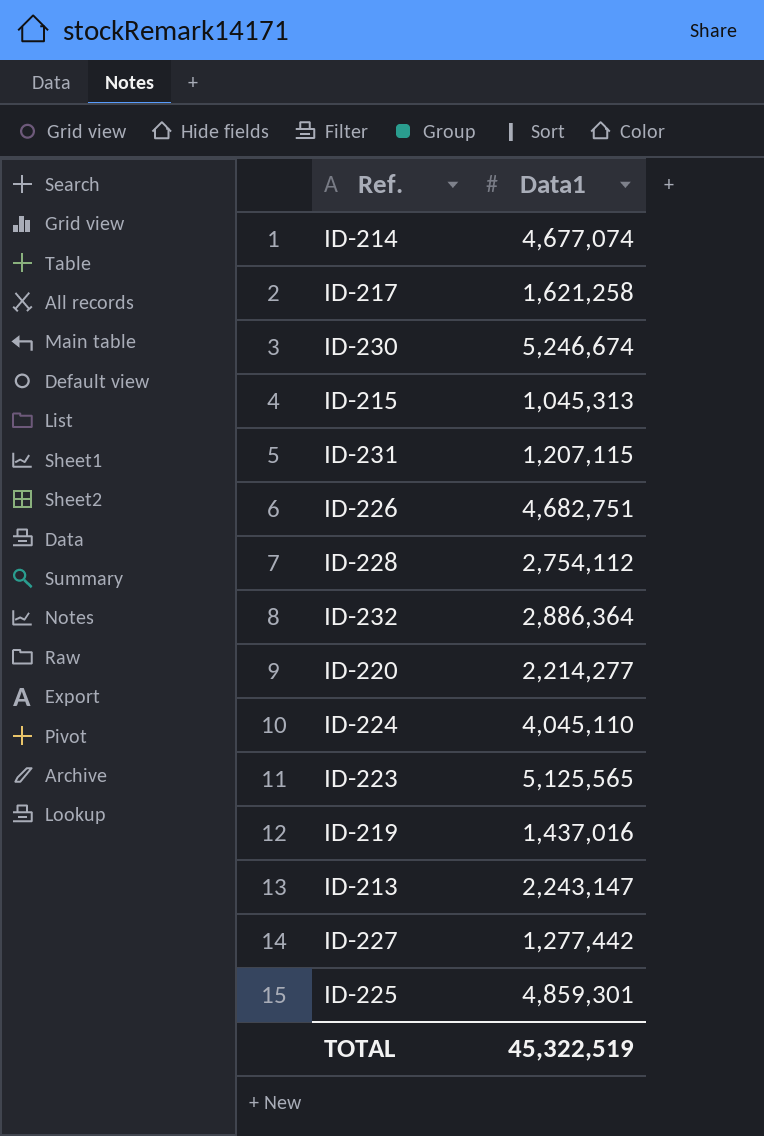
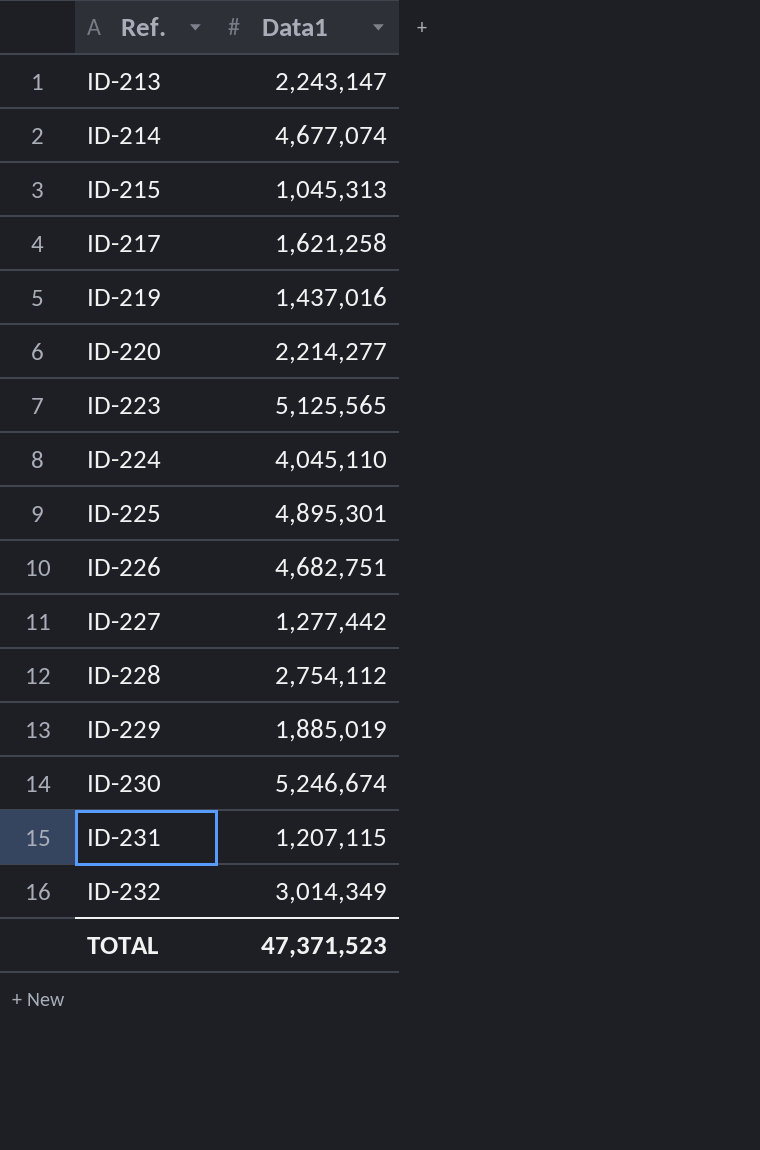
row order: none -> Ref. ascending
ID-225 | Data1: 4,859,301 -> 4,895,301
row ID-229: none -> 1,885,019
ID-232 | Data1: 2,886,364 -> 3,014,349
TOTAL | Data1: 45,322,519 -> 47,371,523

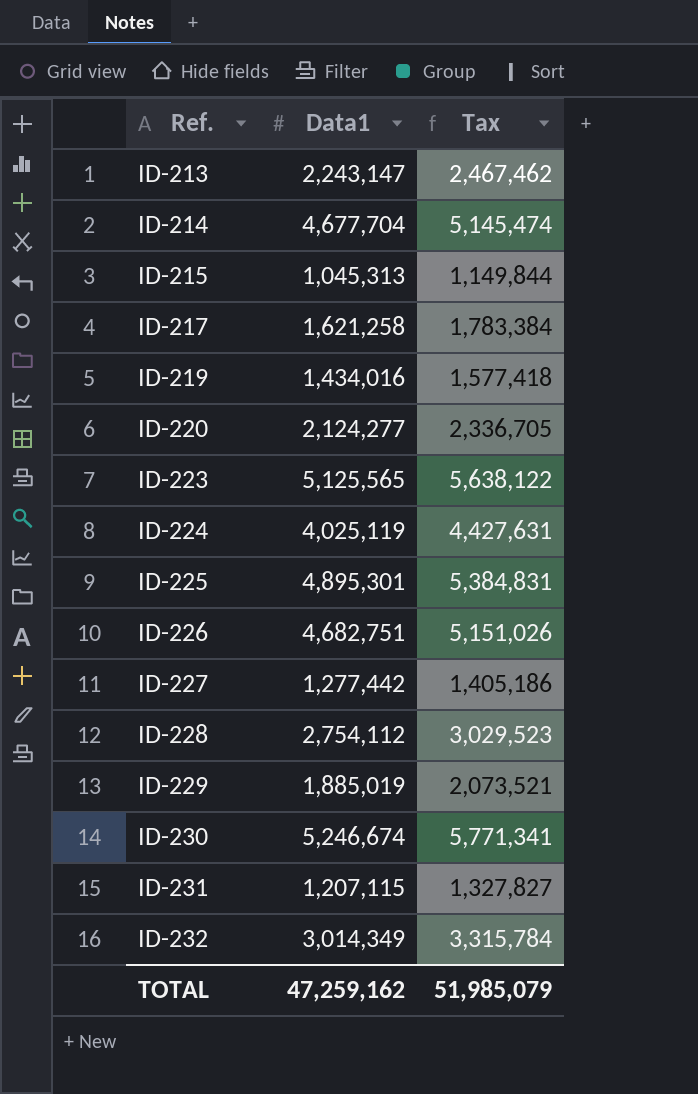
column Tax | formula: none -> [Data1] * 1.1
ID-214 | Data1: 4,677,074 -> 4,677,704
ID-219 | Data1: 1,437,016 -> 1,434,016
ID-220 | Data1: 2,214,277 -> 2,124,277
ID-224 | Data1: 4,045,110 -> 4,025,119
TOTAL | Data1: 47,371,523 -> 47,259,162

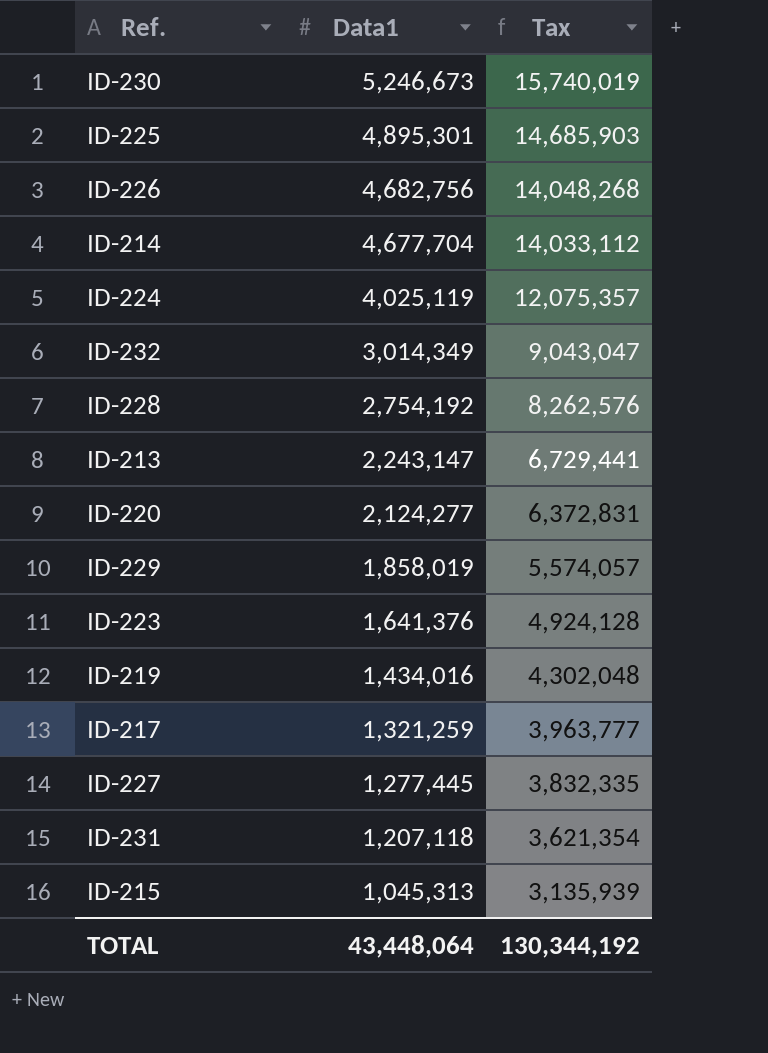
row order: Ref. ascending -> Data1 descending
column Tax | formula: [Data1] * 1.1 -> [Data1] * 3
ID-230 | Data1: 5,246,674 -> 5,246,673
ID-226 | Data1: 4,682,751 -> 4,682,756
ID-228 | Data1: 2,754,112 -> 2,754,192
ID-229 | Data1: 1,885,019 -> 1,858,019
ID-223 | Data1: 5,125,565 -> 1,641,376
ID-217 | Data1: 1,621,258 -> 1,321,259
ID-227 | Data1: 1,277,442 -> 1,277,445
ID-231 | Data1: 1,207,115 -> 1,207,118
TOTAL | Data1: 47,259,162 -> 43,448,064
TOTAL | Tax: 51,985,079 -> 130,344,192

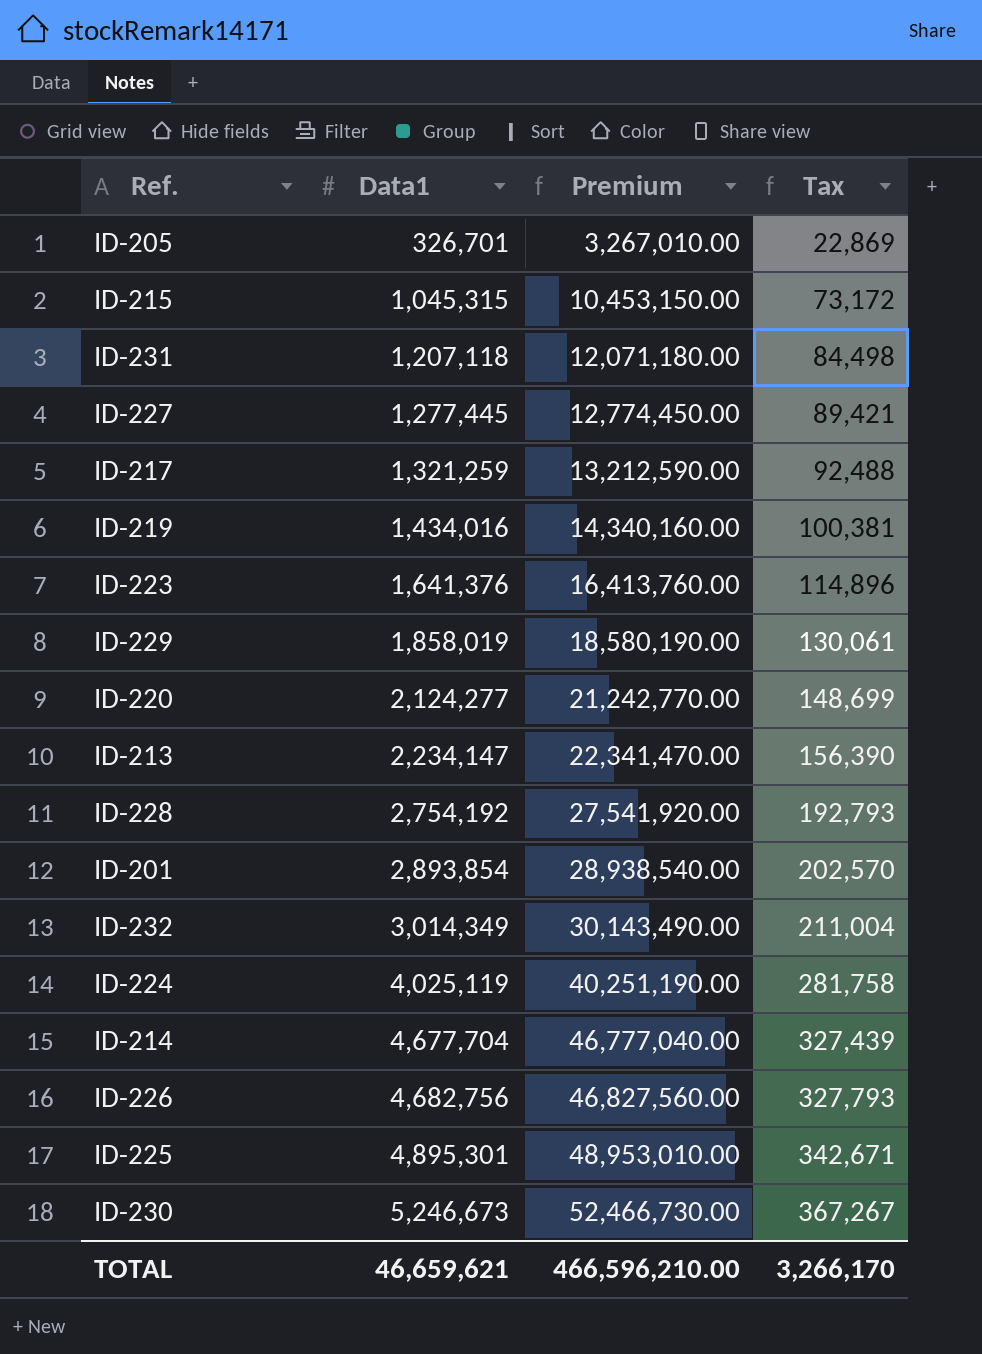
row order: Data1 descending -> Data1 ascending
column Premium | formula: none -> [Data1] * 10
column Tax | formula: [Data1] * 3 -> [Data1] * 0.07
row ID-205: none -> 326,701 | 3,267,010.00 | 22,869
ID-215 | Data1: 1,045,313 -> 1,045,315
ID-213 | Data1: 2,243,147 -> 2,234,147
row ID-201: none -> 2,893,854 | 28,938,540.00 | 202,570
TOTAL | Data1: 43,448,064 -> 46,659,621
TOTAL | Tax: 130,344,192 -> 3,266,170

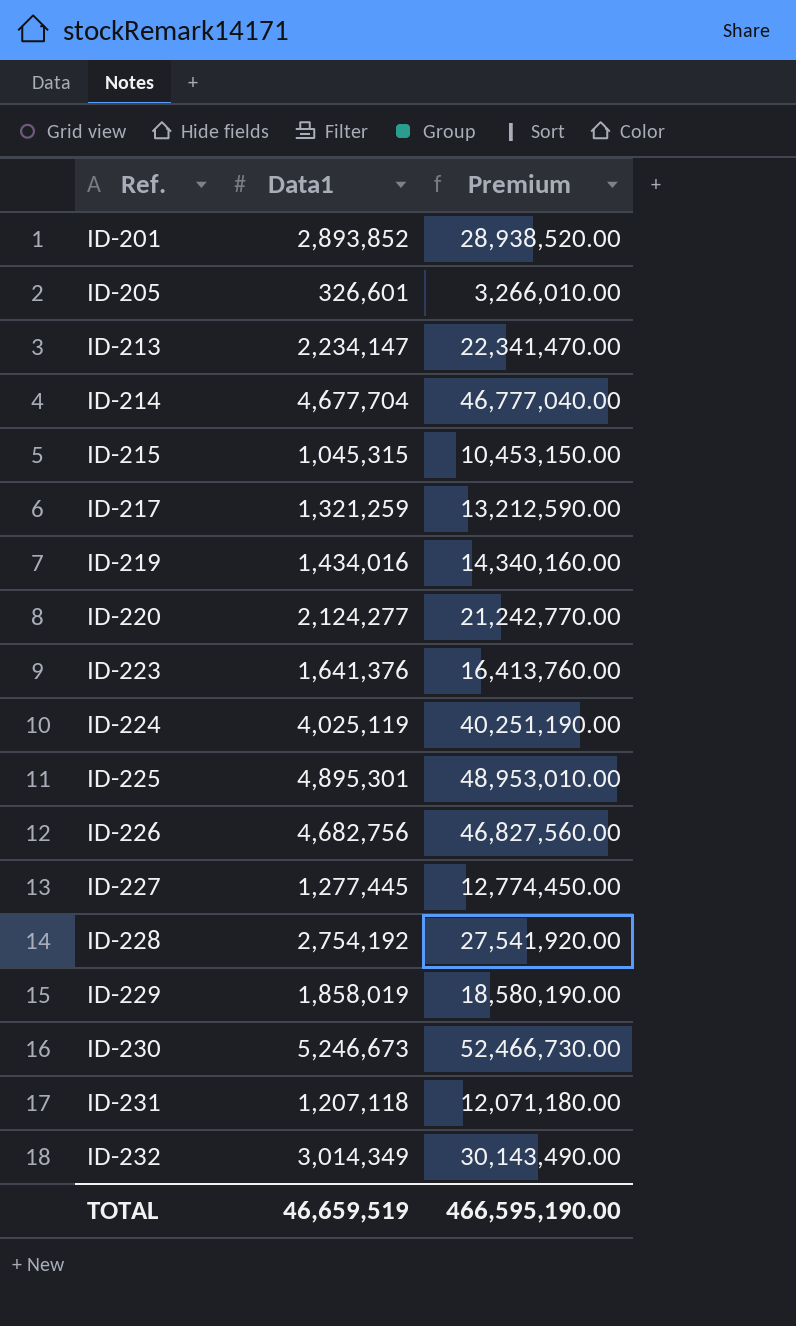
row order: Data1 ascending -> Ref. ascending
column Tax | formula: [Data1] * 0.07 -> none
ID-201 | Data1: 2,893,854 -> 2,893,852
ID-201 | Premium: 28,938,540.00 -> 28,938,520.00
ID-205 | Data1: 326,701 -> 326,601
ID-205 | Premium: 3,267,010.00 -> 3,266,010.00
TOTAL | Data1: 46,659,621 -> 46,659,519
TOTAL | Premium: 466,596,210.00 -> 466,595,190.00

